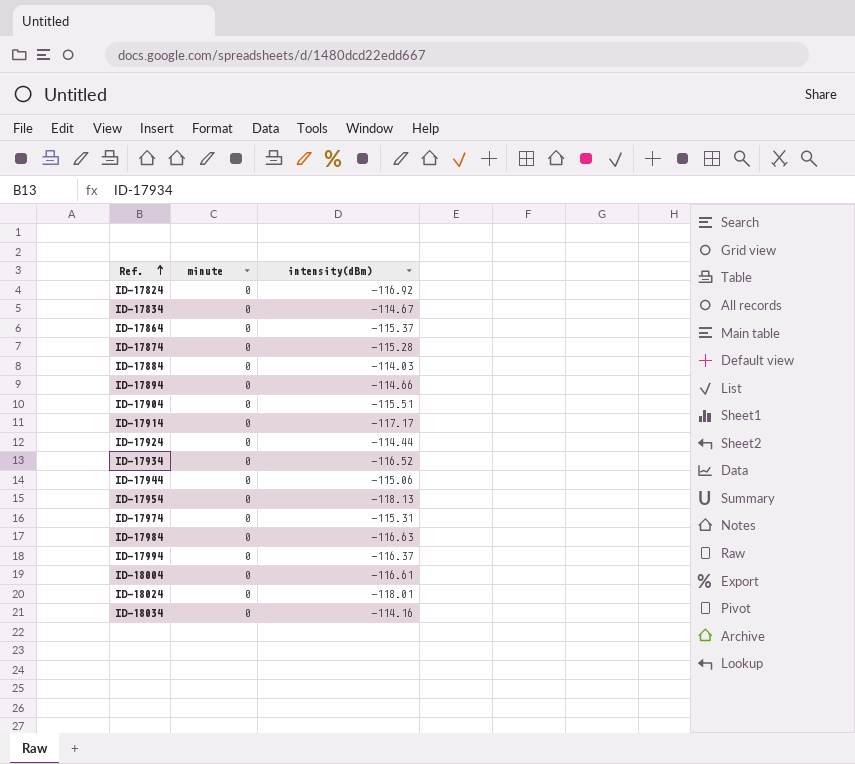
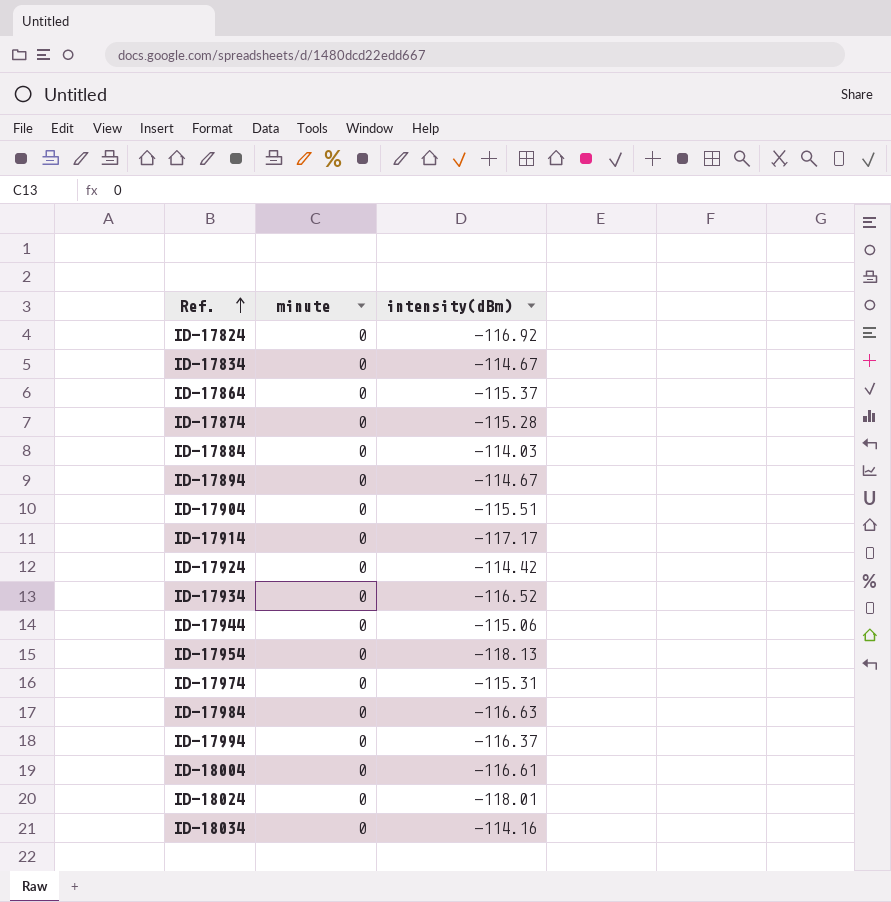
ID-17894 | intensity(dBm): -114.66 -> -114.67
ID-17924 | intensity(dBm): -114.44 -> -114.42

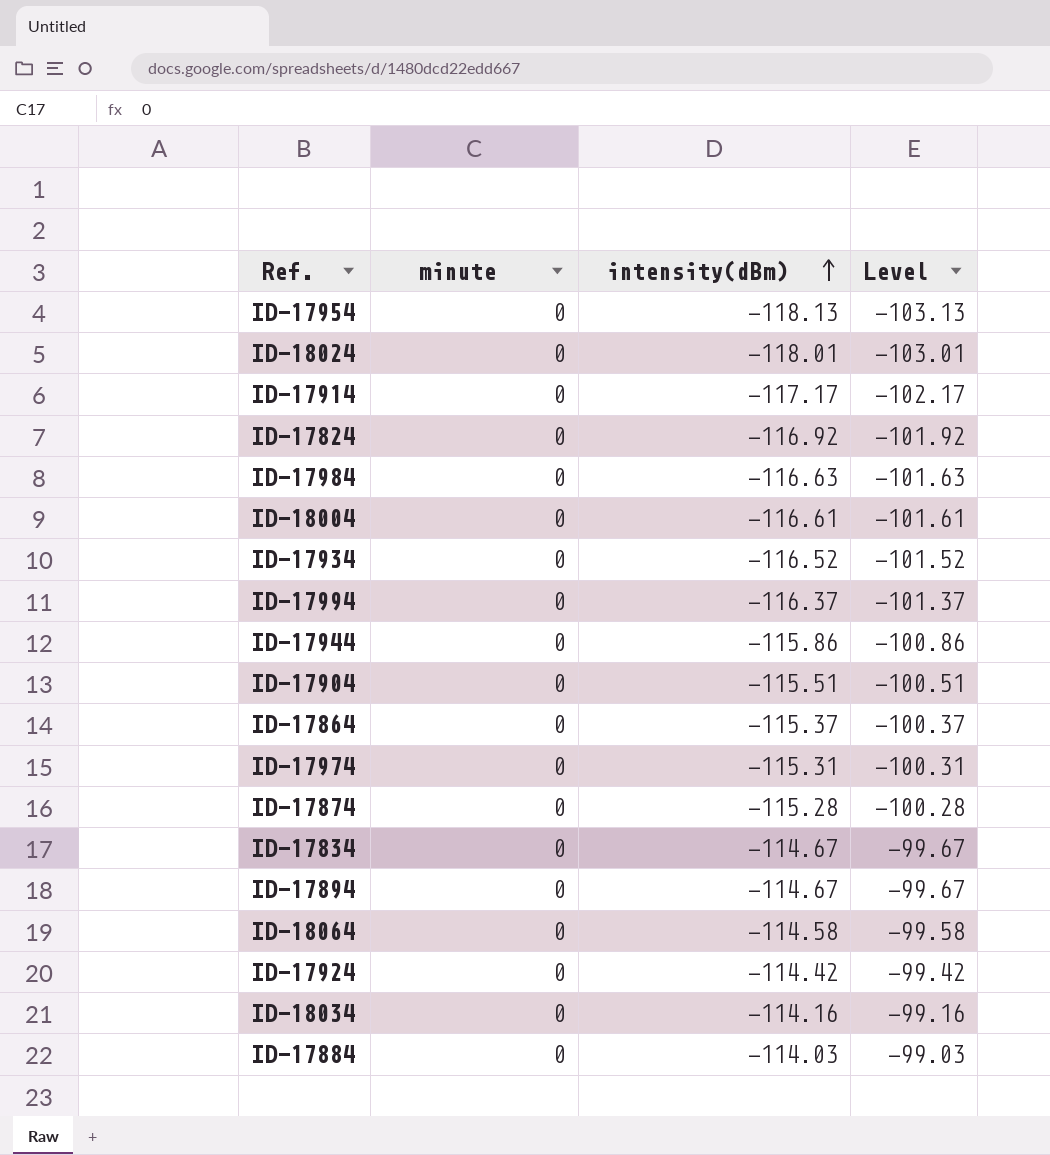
row order: Ref. ascending -> intensity(dBm) ascending
column Level | formula: none -> [intensity(dBm)] + 15
ID-17944 | intensity(dBm): -115.06 -> -115.86
row ID-18064: none -> 0 | -114.58 | -99.58

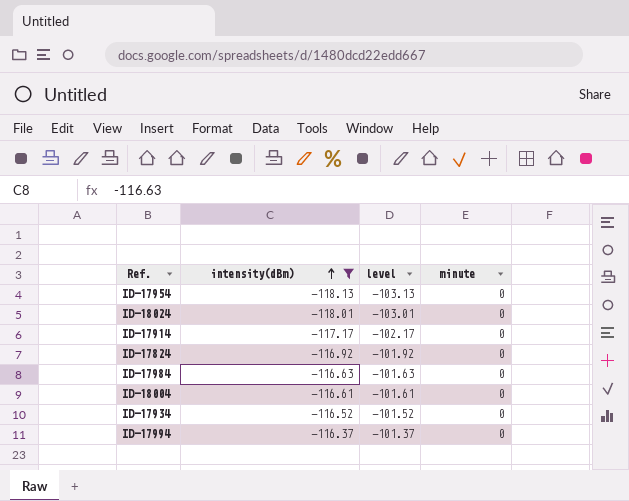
filter: none -> intensity(dBm) <= -116.37
column name: Level -> level
column minute | position: 2 -> 4

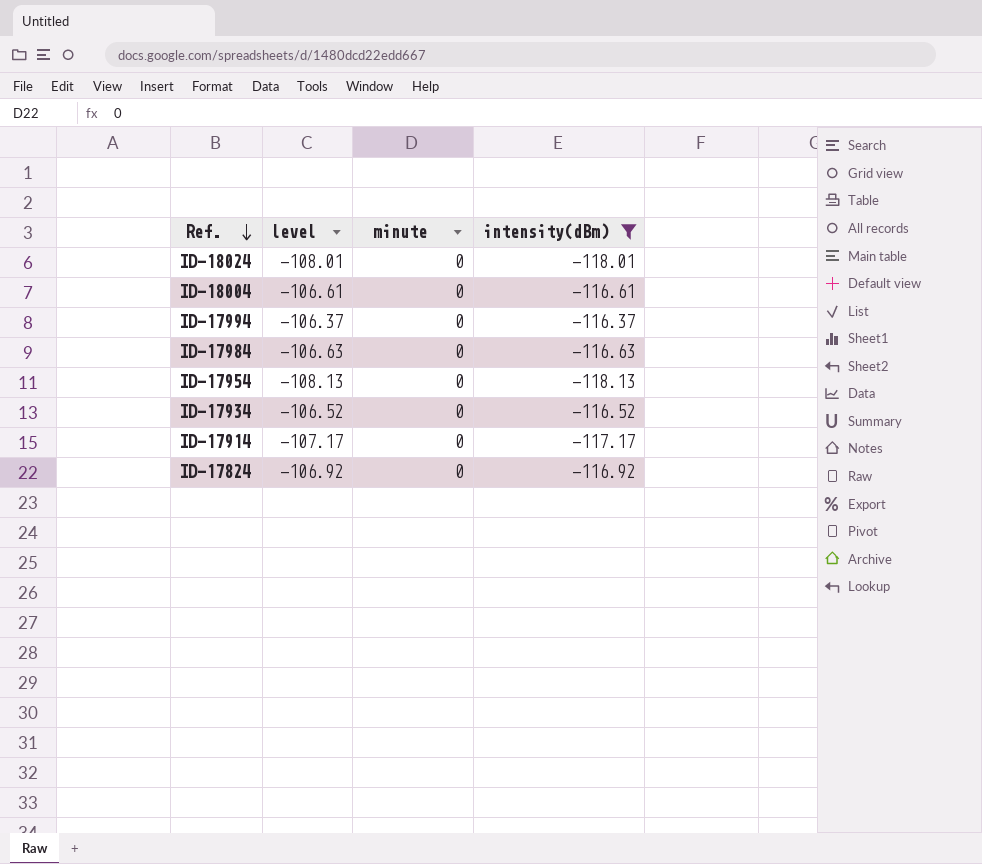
row order: intensity(dBm) ascending -> Ref. descending
column level | formula: [intensity(dBm)] + 15 -> [intensity(dBm)] + 10
column intensity(dBm) | position: 2 -> 4

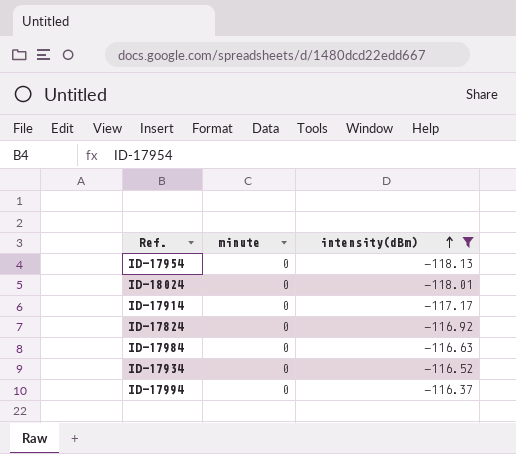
row order: Ref. descending -> intensity(dBm) ascending
column level | formula: [intensity(dBm)] + 10 -> none
row ID-18004: -106.61 | 0 | -116.61 -> none

